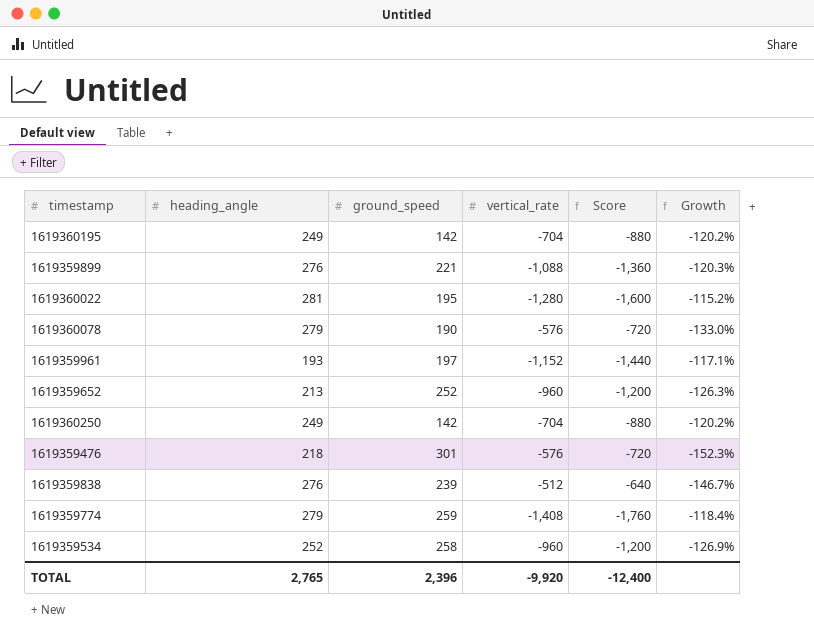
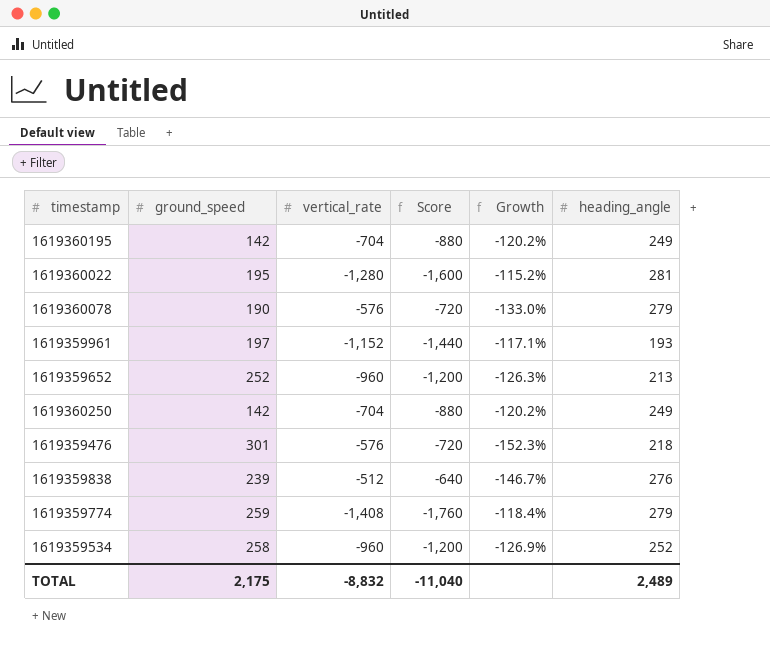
column heading_angle | position: 2 -> 6
row 1619359899: 276 | 221 | -1,088 | -1,360 | -120.3% -> none
TOTAL | ground_speed: 2,396 -> 2,175
TOTAL | vertical_rate: -9,920 -> -8,832
TOTAL | Score: -12,400 -> -11,040
TOTAL | heading_angle: 2,765 -> 2,489

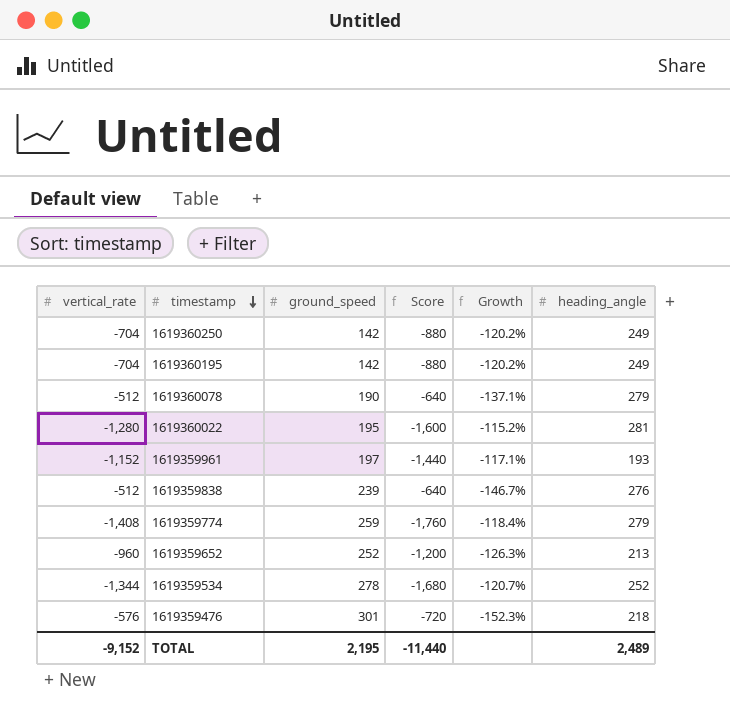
row order: none -> timestamp descending
column vertical_rate | position: 3 -> 1
1619360078 | vertical_rate: -576 -> -512
1619360078 | Score: -720 -> -640
1619360078 | Growth: -133.0% -> -137.1%
1619359534 | vertical_rate: -960 -> -1,344
1619359534 | ground_speed: 258 -> 278
1619359534 | Score: -1,200 -> -1,680
1619359534 | Growth: -126.9% -> -120.7%
TOTAL | vertical_rate: -8,832 -> -9,152
TOTAL | ground_speed: 2,175 -> 2,195
TOTAL | Score: -11,040 -> -11,440

